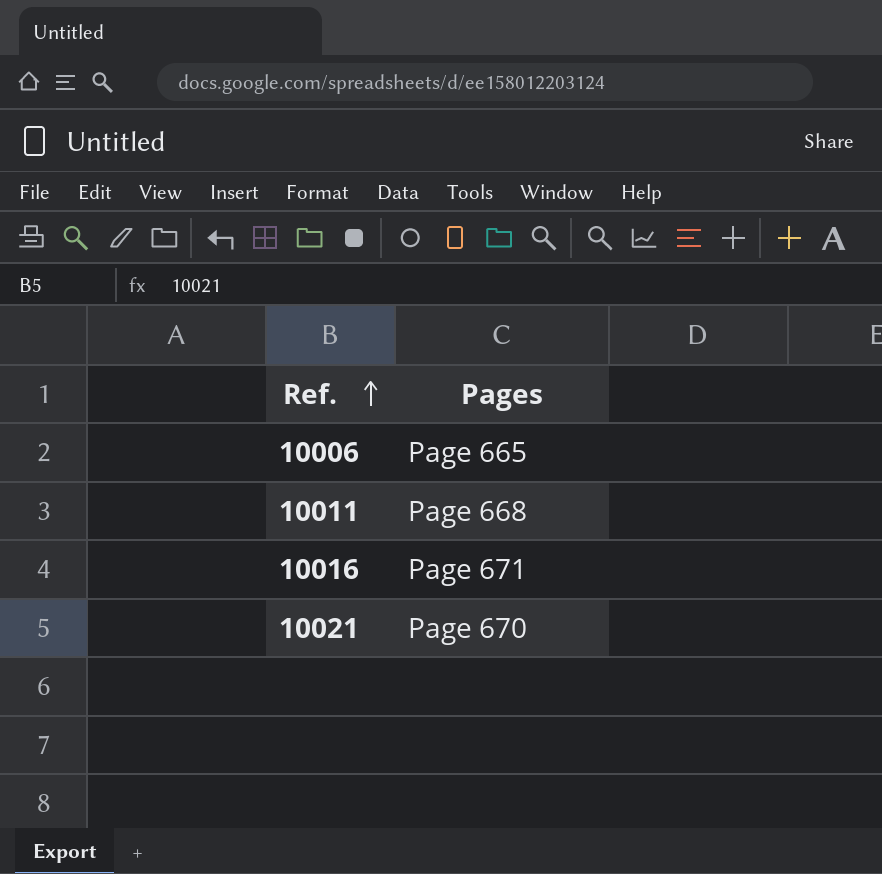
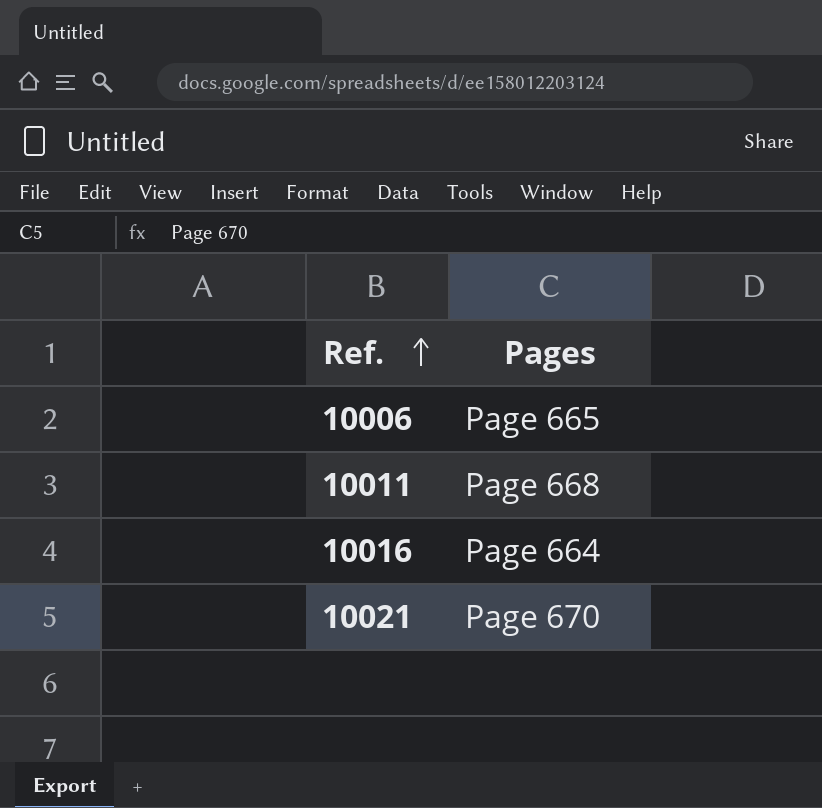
10016 | Pages: Page 671 -> Page 664

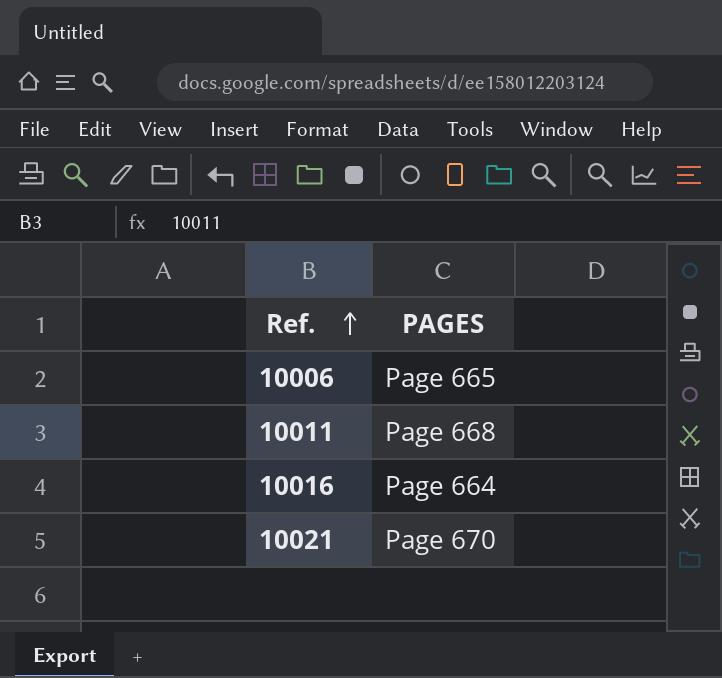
column name: Pages -> PAGES

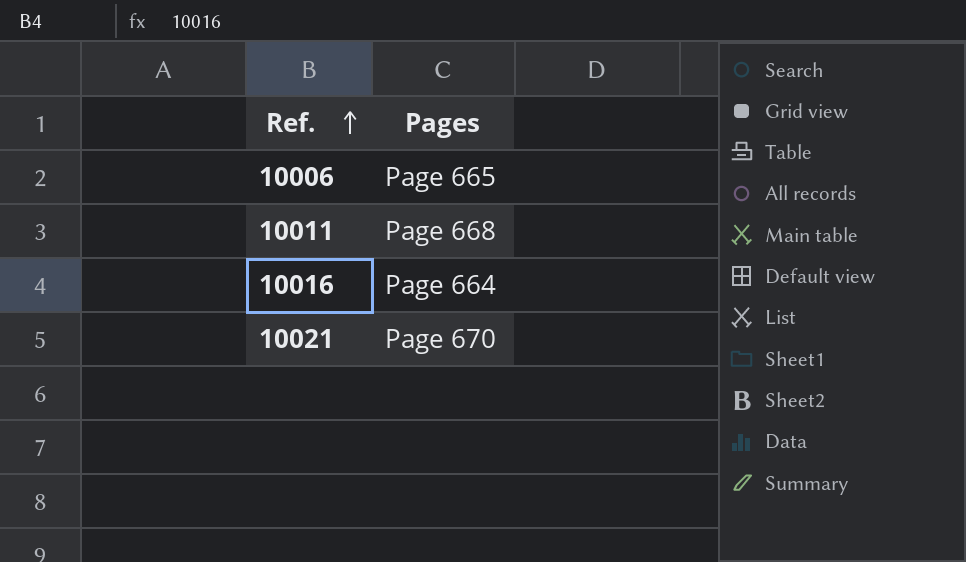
column name: PAGES -> Pages

